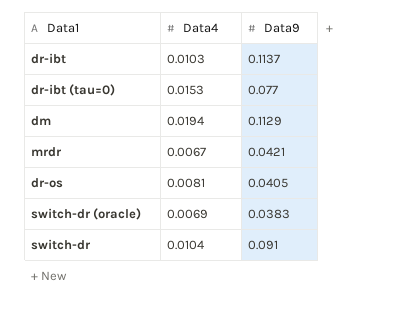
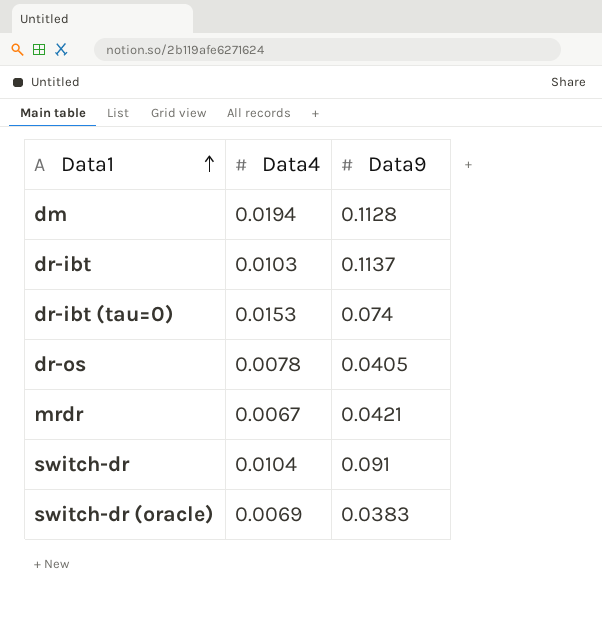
row order: none -> Data1 ascending
dm | Data9: 0.1129 -> 0.1128
dr-ibt (tau=0) | Data9: 0.077 -> 0.074
dr-os | Data4: 0.0081 -> 0.0078

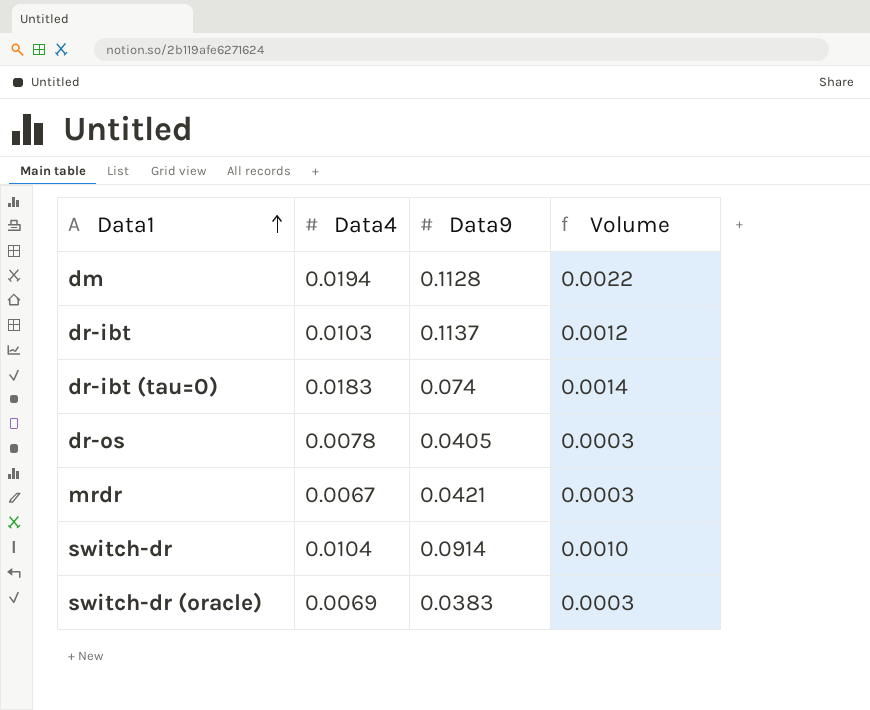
column Volume | formula: none -> [Data4] * [Data9]
dr-ibt (tau=0) | Data4: 0.0153 -> 0.0183
switch-dr | Data9: 0.091 -> 0.0914

